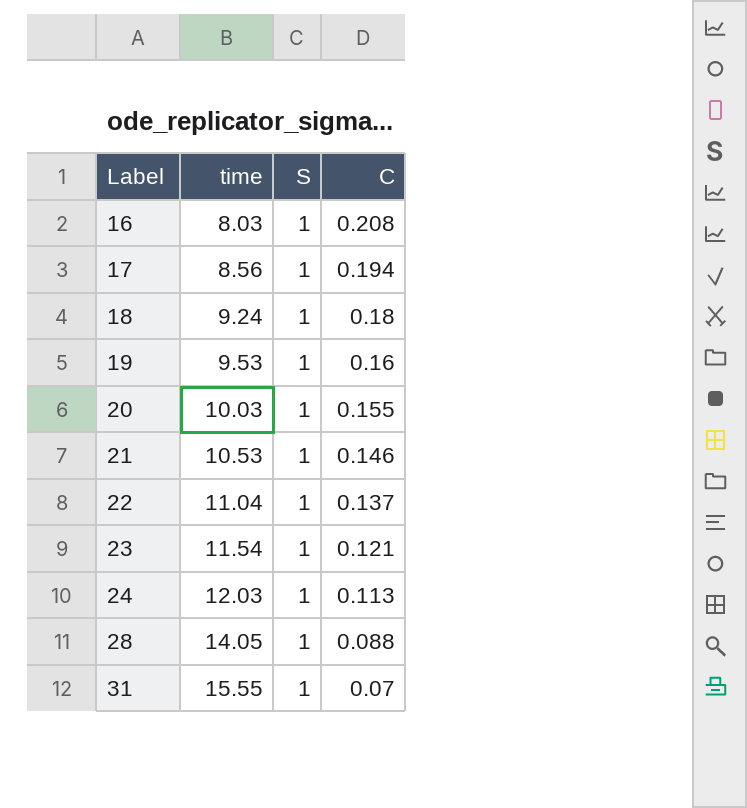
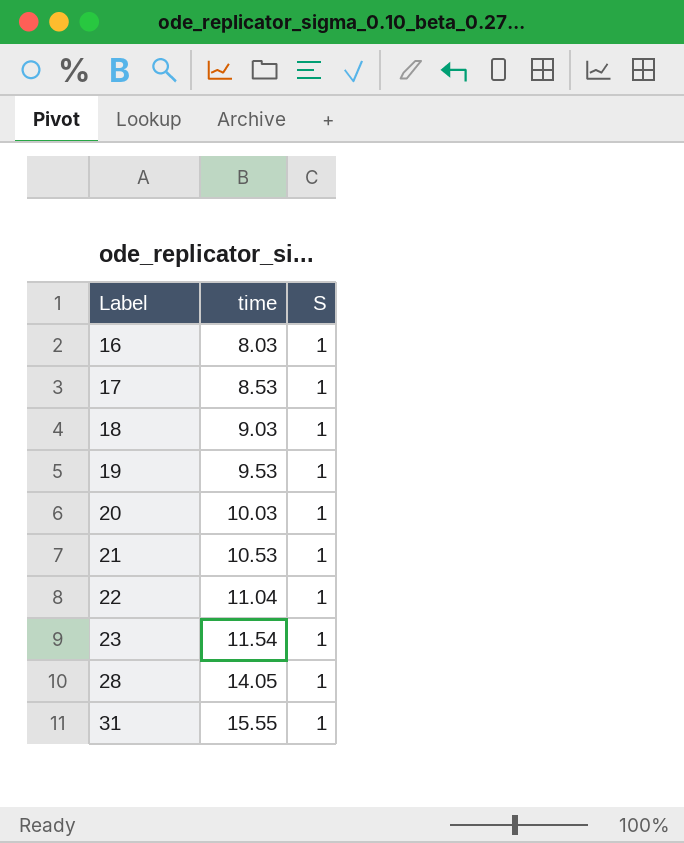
column C | position: 4 -> none
row 24: 12.03 | 1 | 0.113 -> none
17 | time: 8.56 -> 8.53
18 | time: 9.24 -> 9.03

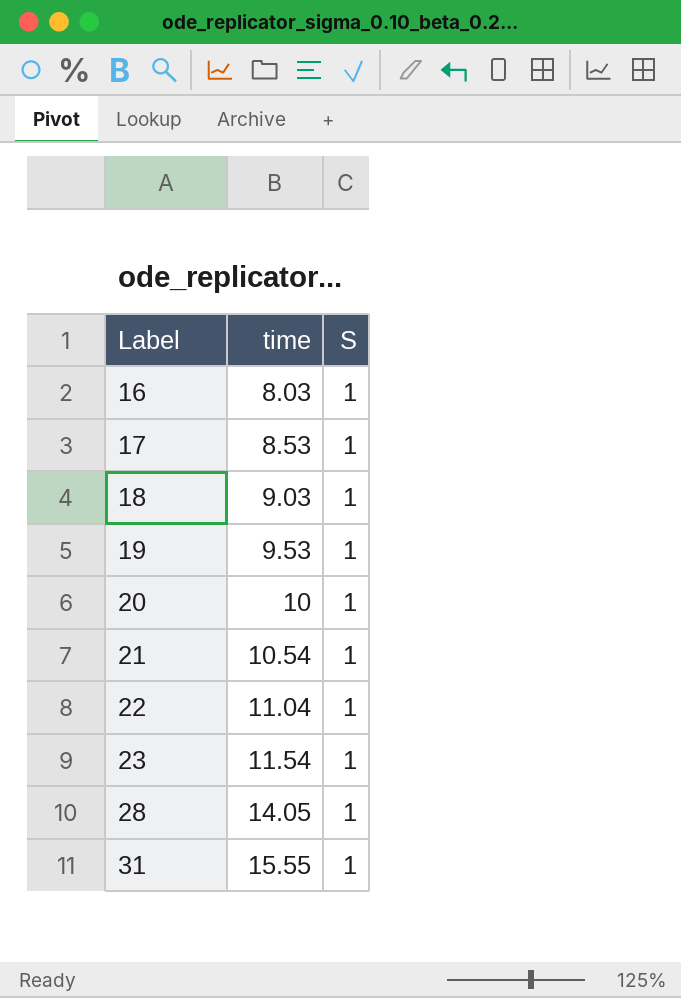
20 | time: 10.03 -> 10
21 | time: 10.53 -> 10.54

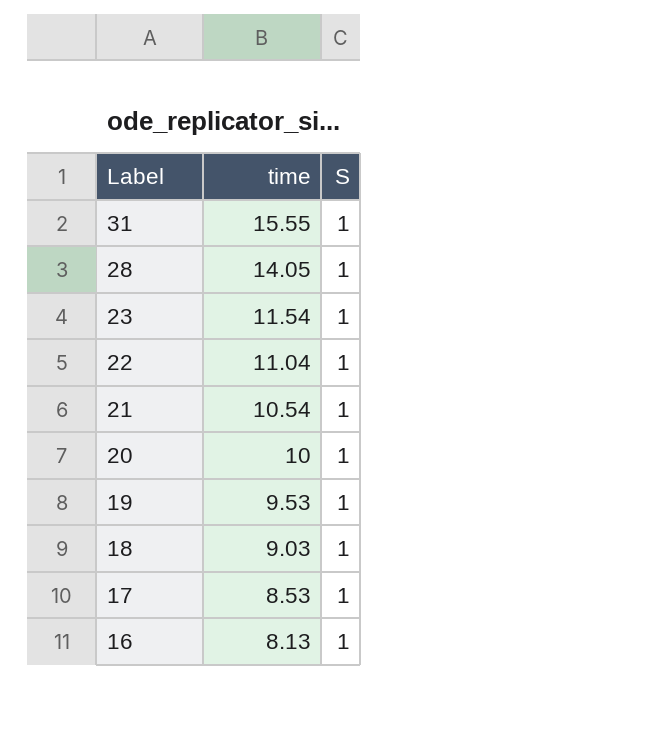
row order: Label ascending -> Label descending
16 | time: 8.03 -> 8.13

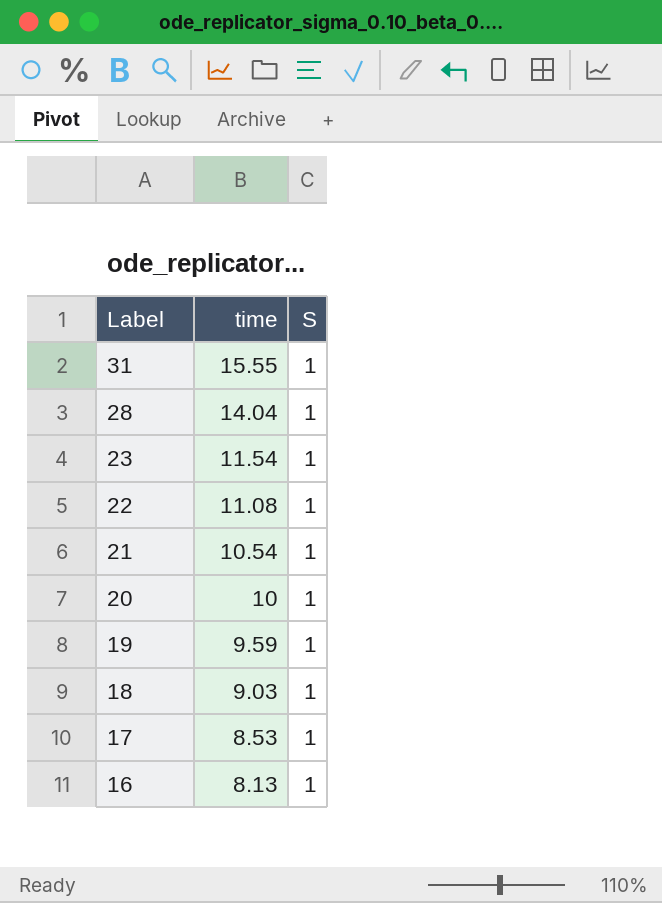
28 | time: 14.05 -> 14.04
22 | time: 11.04 -> 11.08
19 | time: 9.53 -> 9.59

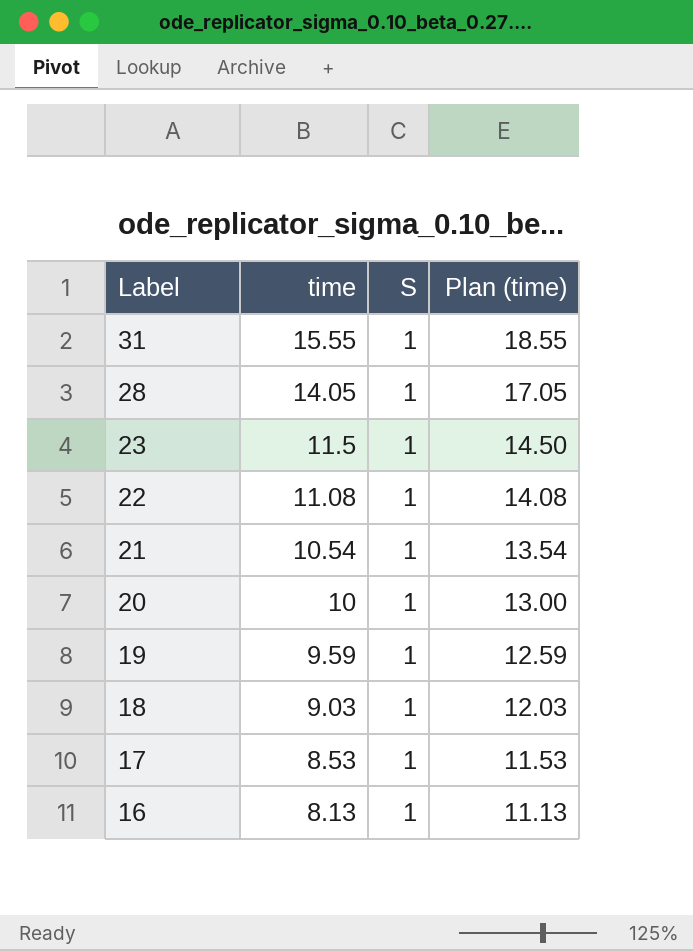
column Plan (time) | formula: none -> [time] + 3
28 | time: 14.04 -> 14.05
23 | time: 11.54 -> 11.5

